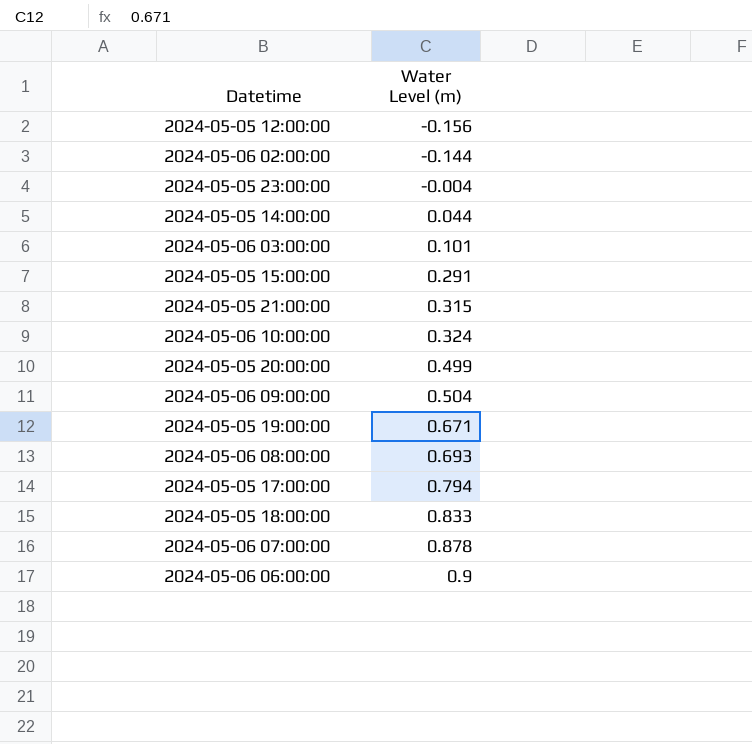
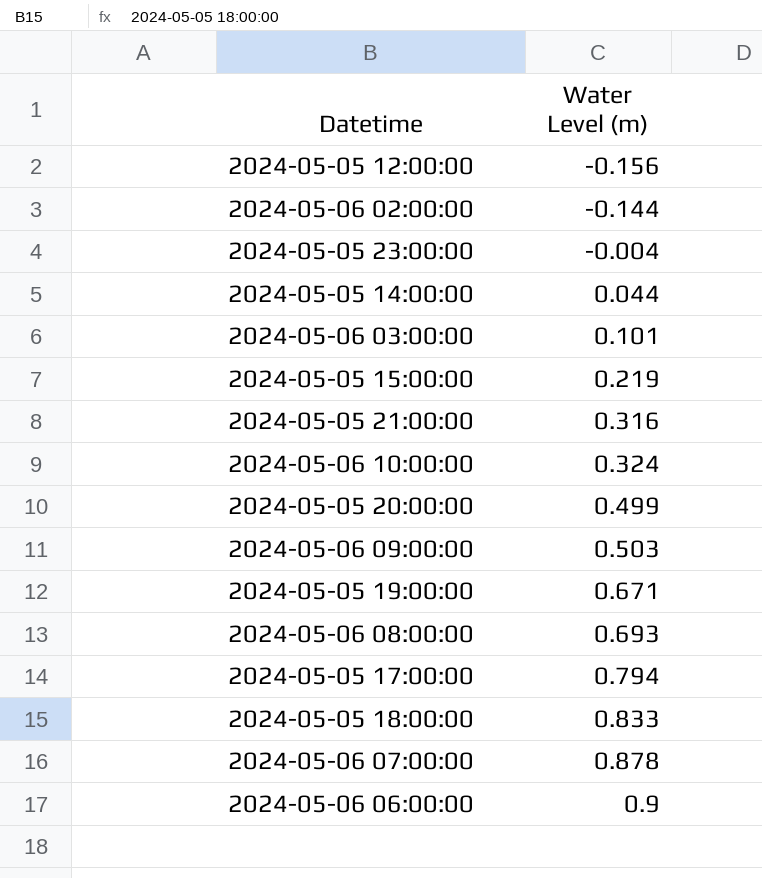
2024-05-05 15:00:00 | Water Level (m): 0.291 -> 0.219
2024-05-05 21:00:00 | Water Level (m): 0.315 -> 0.316
2024-05-06 09:00:00 | Water Level (m): 0.504 -> 0.503

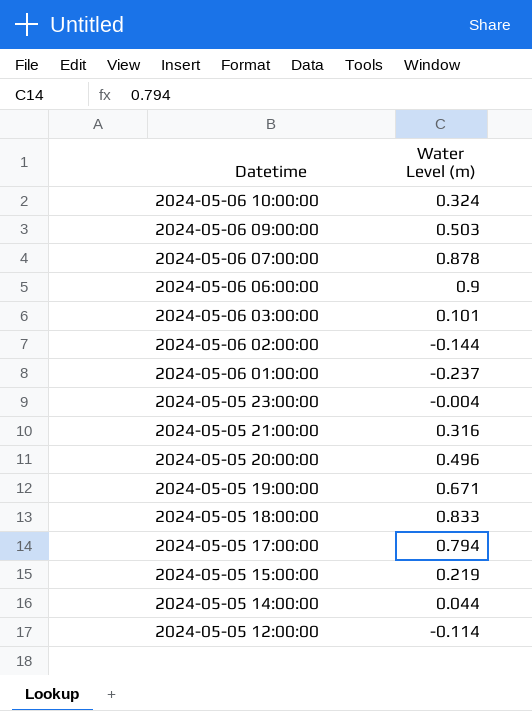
row order: Water Level (m) ascending -> Datetime descending
row 2024-05-06 08:00:00: 0.693 -> none
row 2024-05-06 01:00:00: none -> -0.237
2024-05-05 20:00:00 | Water Level (m): 0.499 -> 0.496
2024-05-05 12:00:00 | Water Level (m): -0.156 -> -0.114

